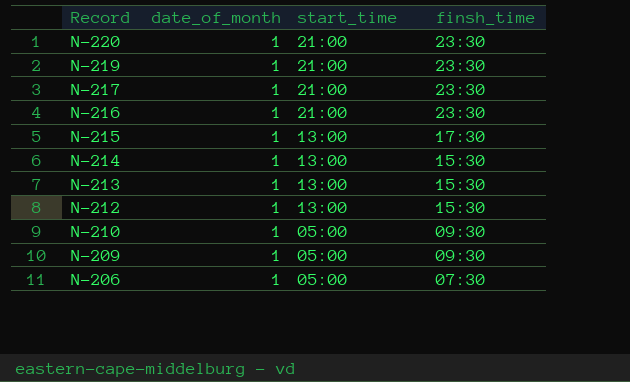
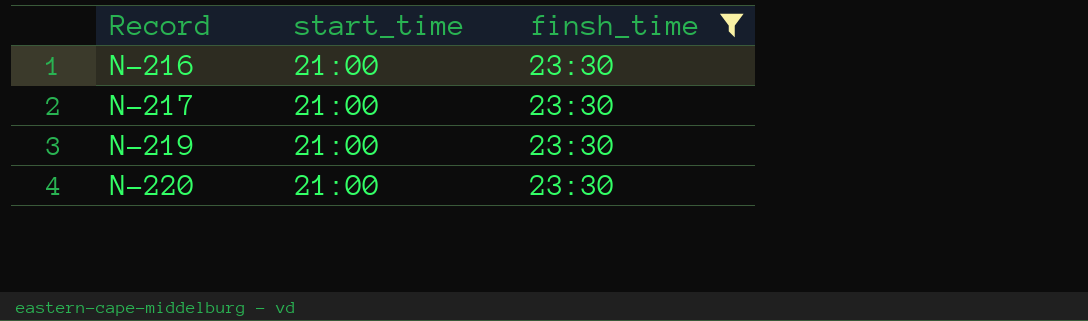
filter: none -> finsh_time = 23:30
row order: Record descending -> Record ascending
column date_of_month | position: 2 -> none

